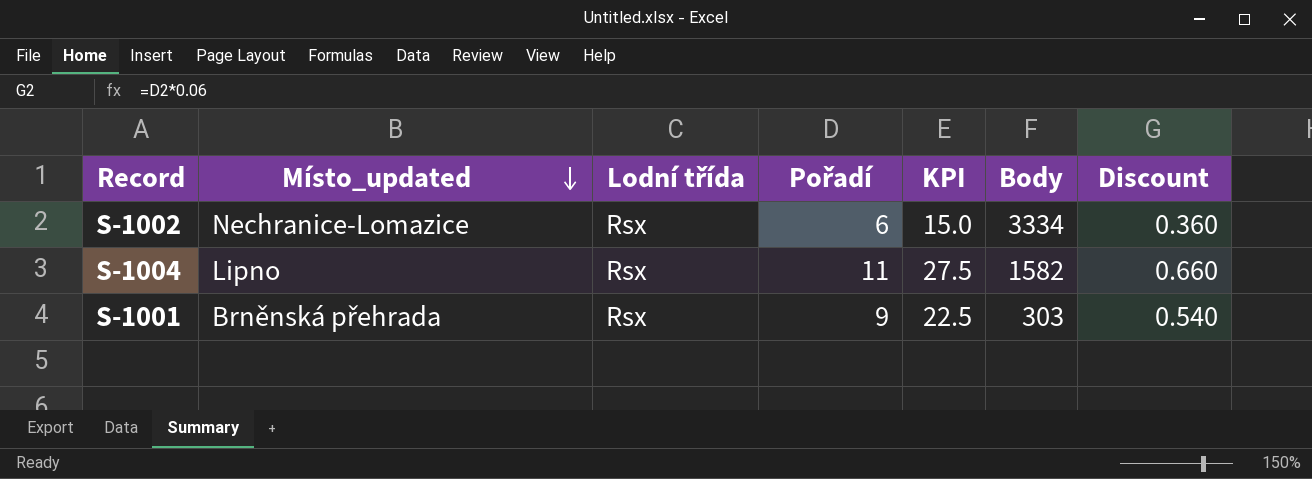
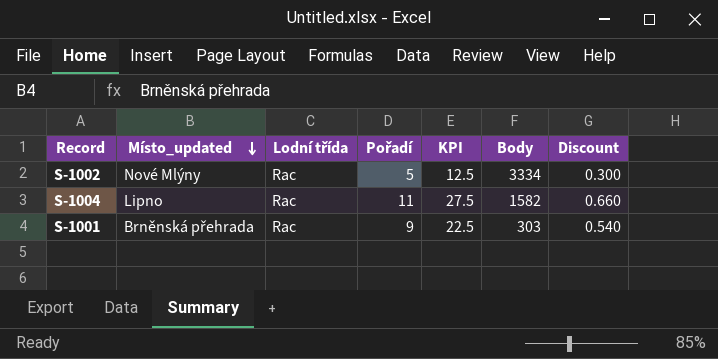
S-1002 | Místo_updated: Nechranice-Lomazice -> Nové Mlýny
S-1002 | Lodní třída: Rsx -> Rac
S-1002 | Pořadí: 6 -> 5
S-1002 | KPI: 15.0 -> 12.5
S-1002 | Discount: 0.360 -> 0.300
S-1004 | Lodní třída: Rsx -> Rac
S-1001 | Lodní třída: Rsx -> Rac

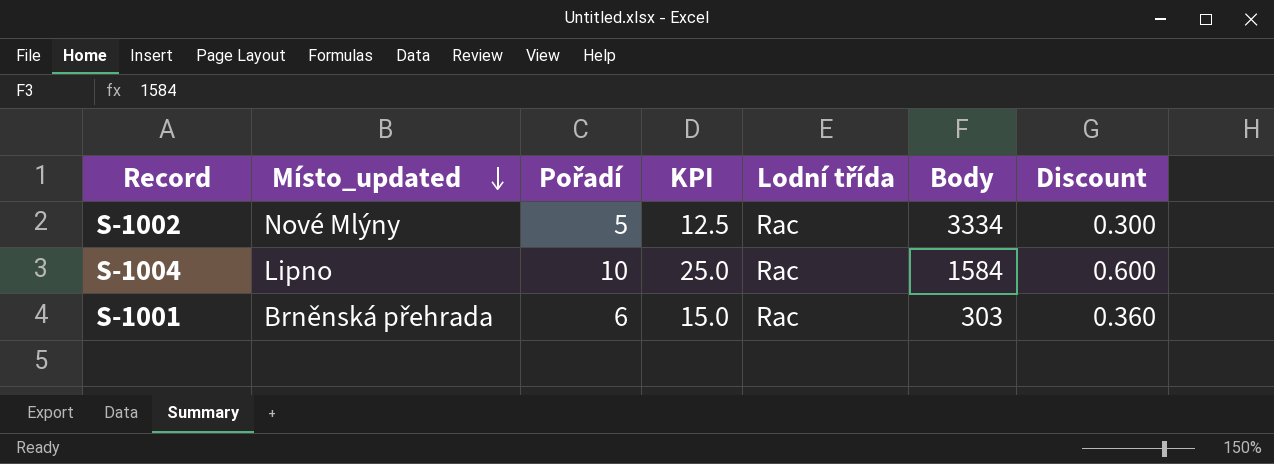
column Lodní třída | position: 3 -> 5
S-1004 | Pořadí: 11 -> 10
S-1004 | KPI: 27.5 -> 25.0
S-1004 | Body: 1582 -> 1584
S-1004 | Discount: 0.660 -> 0.600
S-1001 | Pořadí: 9 -> 6
S-1001 | KPI: 22.5 -> 15.0
S-1001 | Discount: 0.540 -> 0.360

